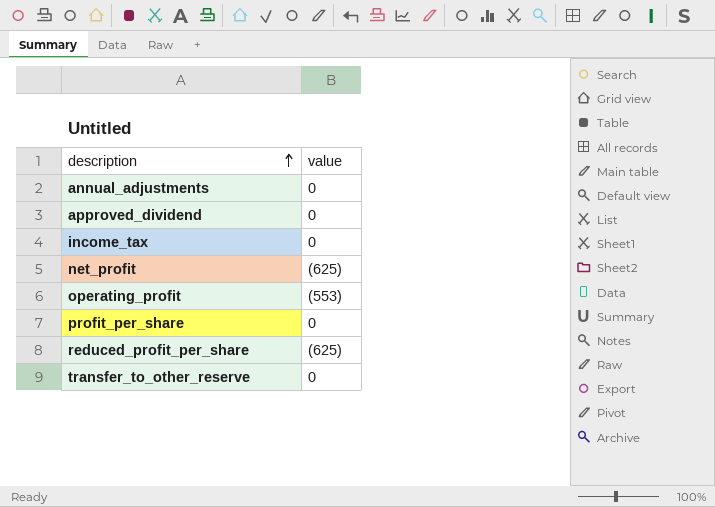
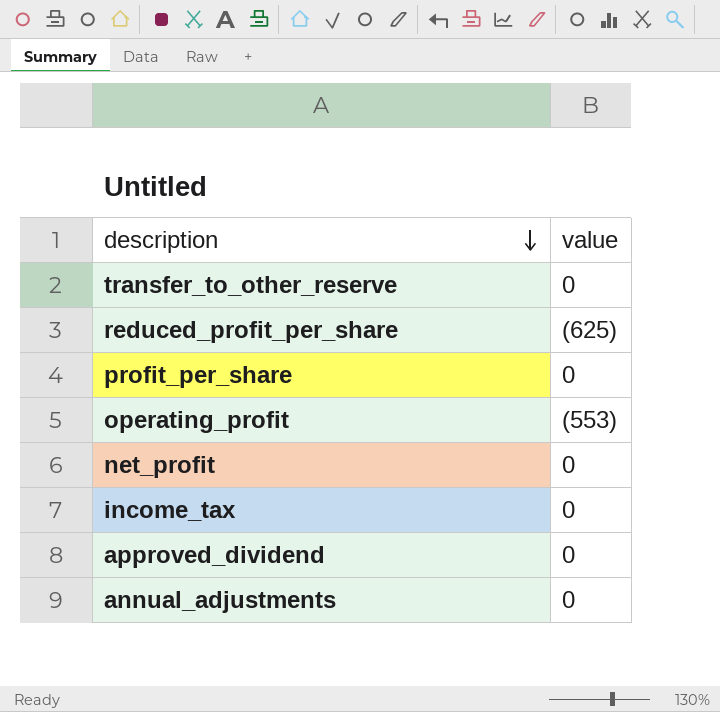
row order: description ascending -> description descending
net_profit | value: (625) -> 0

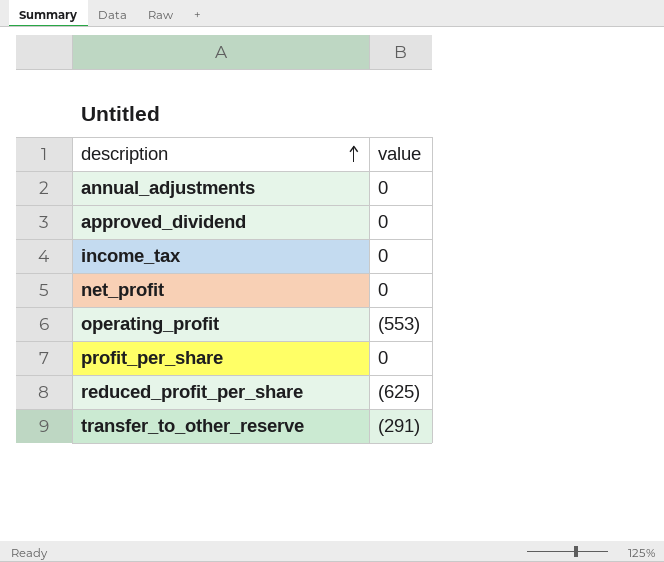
row order: description descending -> description ascending
transfer_to_other_reserve | value: 0 -> (291)

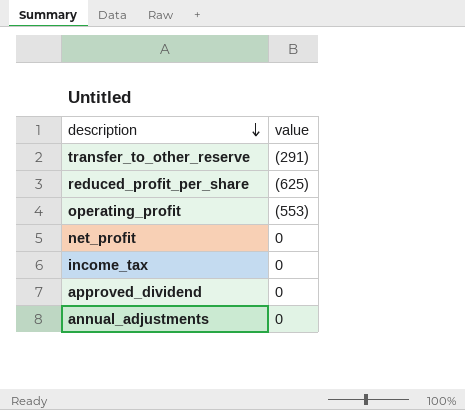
row order: description ascending -> description descending
row profit_per_share: 0 -> none

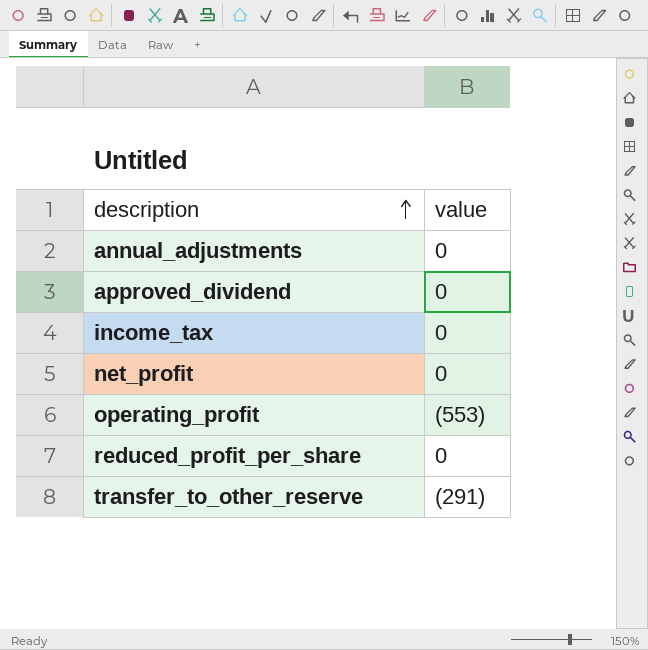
row order: description descending -> description ascending
reduced_profit_per_share | value: (625) -> 0

